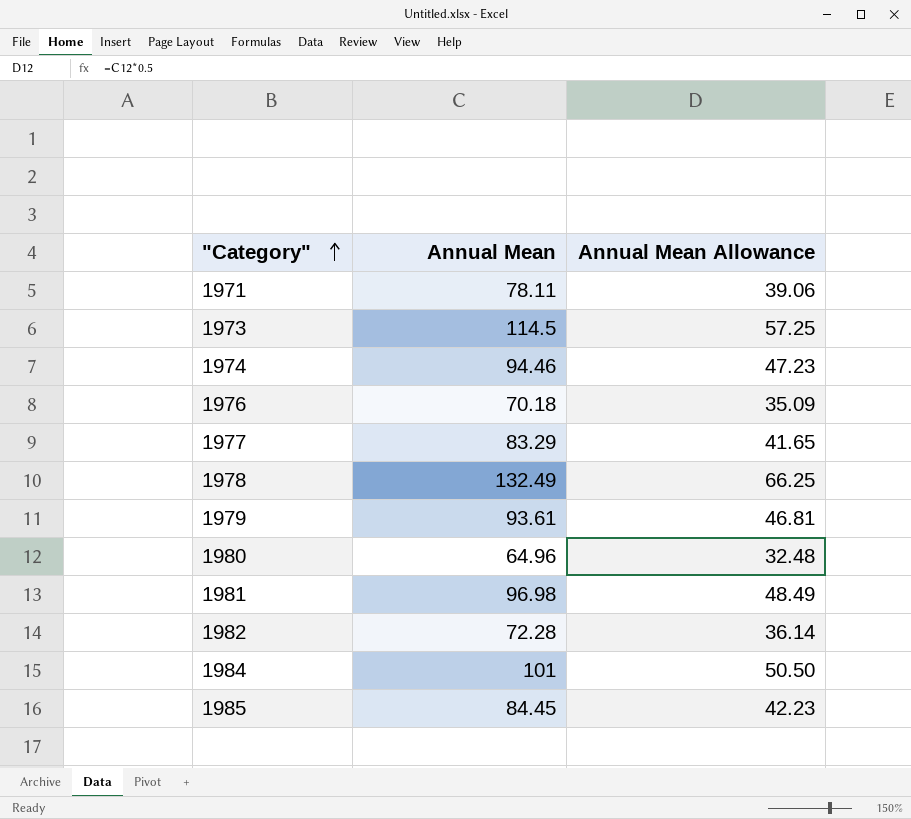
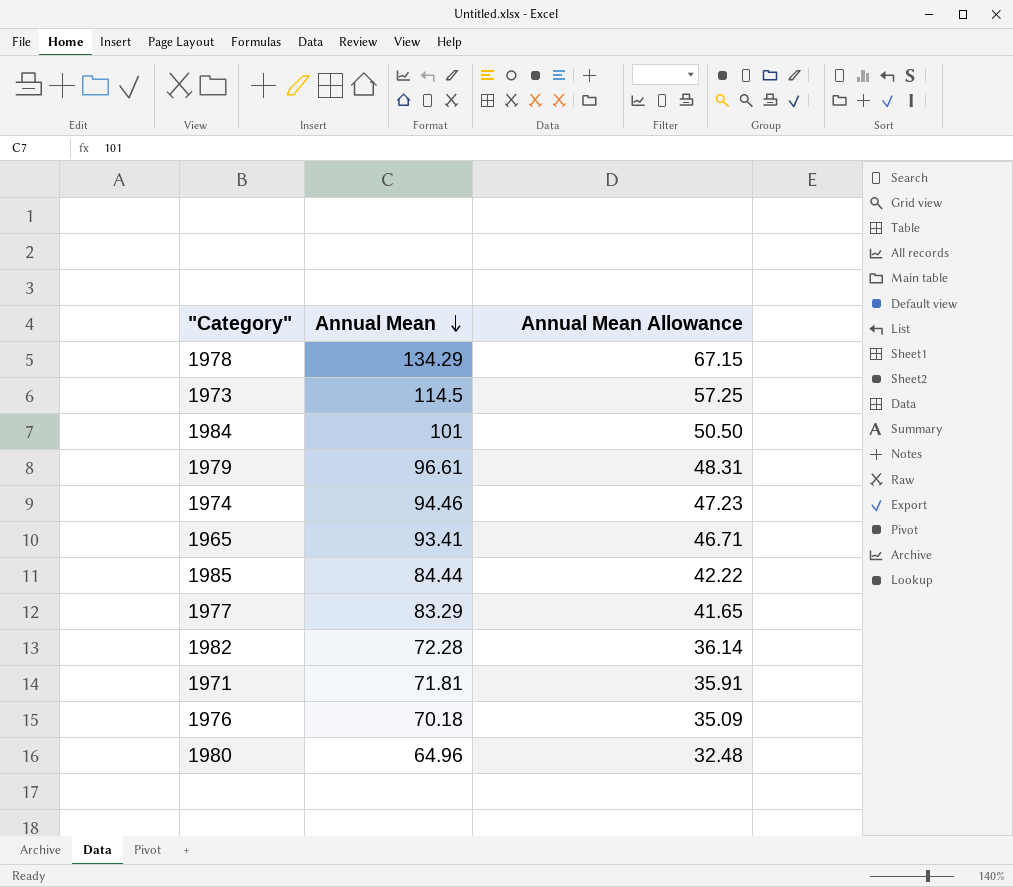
row order: "Category" ascending -> Annual Mean descending
row 1981: 96.98 | 48.49 -> none
1978 | Annual Mean: 132.49 -> 134.29
1978 | Annual Mean Allowance: 66.25 -> 67.15
1979 | Annual Mean: 93.61 -> 96.61
1979 | Annual Mean Allowance: 46.81 -> 48.31
row 1965: none -> 93.41 | 46.71
1985 | Annual Mean: 84.45 -> 84.44
1985 | Annual Mean Allowance: 42.23 -> 42.22
1971 | Annual Mean: 78.11 -> 71.81
1971 | Annual Mean Allowance: 39.06 -> 35.91

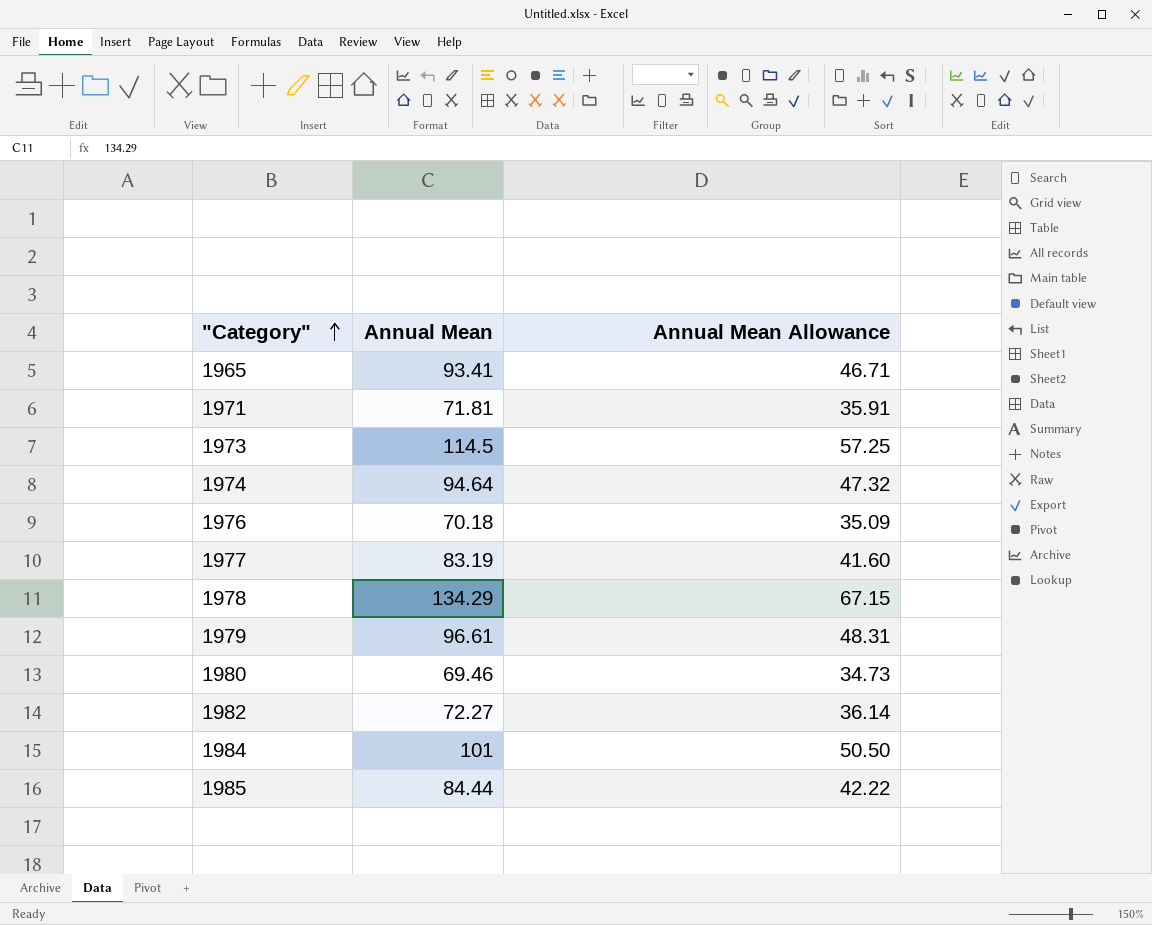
row order: Annual Mean descending -> "Category" ascending
1974 | Annual Mean: 94.46 -> 94.64
1974 | Annual Mean Allowance: 47.23 -> 47.32
1977 | Annual Mean: 83.29 -> 83.19
1977 | Annual Mean Allowance: 41.65 -> 41.60
1980 | Annual Mean: 64.96 -> 69.46
1980 | Annual Mean Allowance: 32.48 -> 34.73
1982 | Annual Mean: 72.28 -> 72.27

